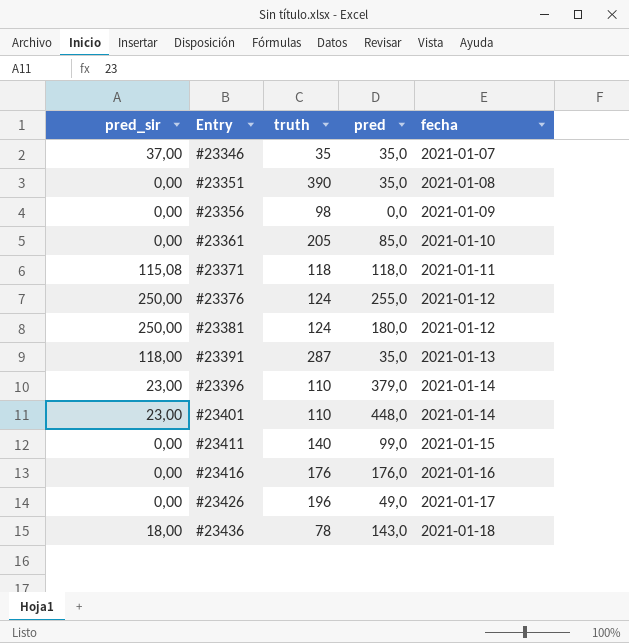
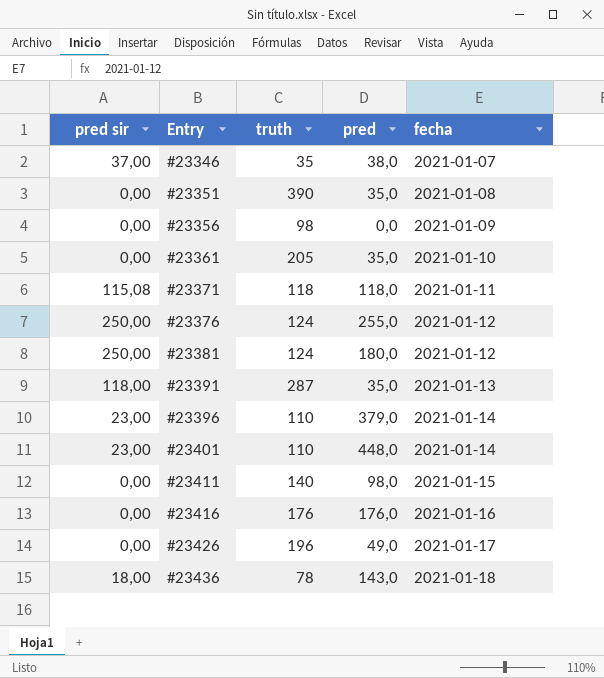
column name: pred_sir -> pred sir
#23346 | pred: 35,0 -> 38,0
#23361 | pred: 85,0 -> 35,0
#23411 | pred: 99,0 -> 98,0

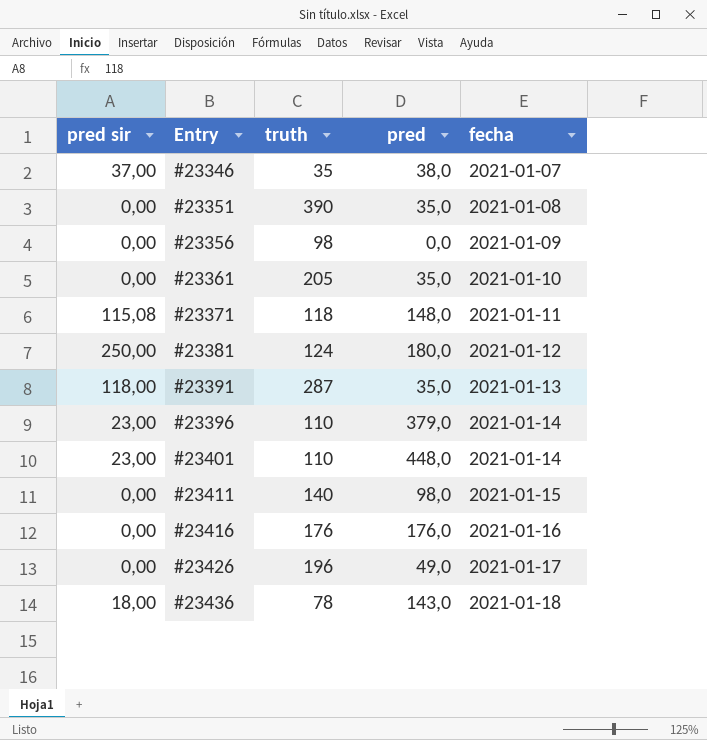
row #23376: 250,00 | 124 | 255,0 | 2021-01-12 -> none
#23371 | pred: 118,0 -> 148,0

